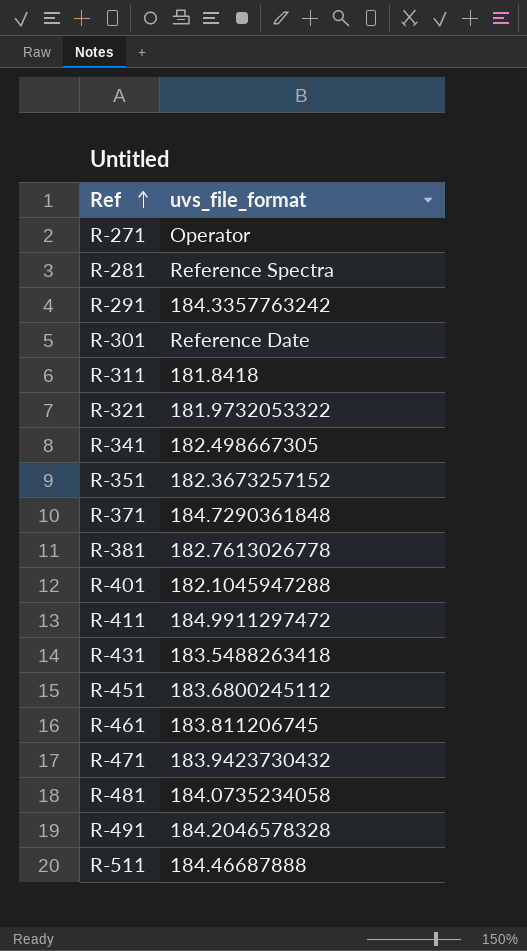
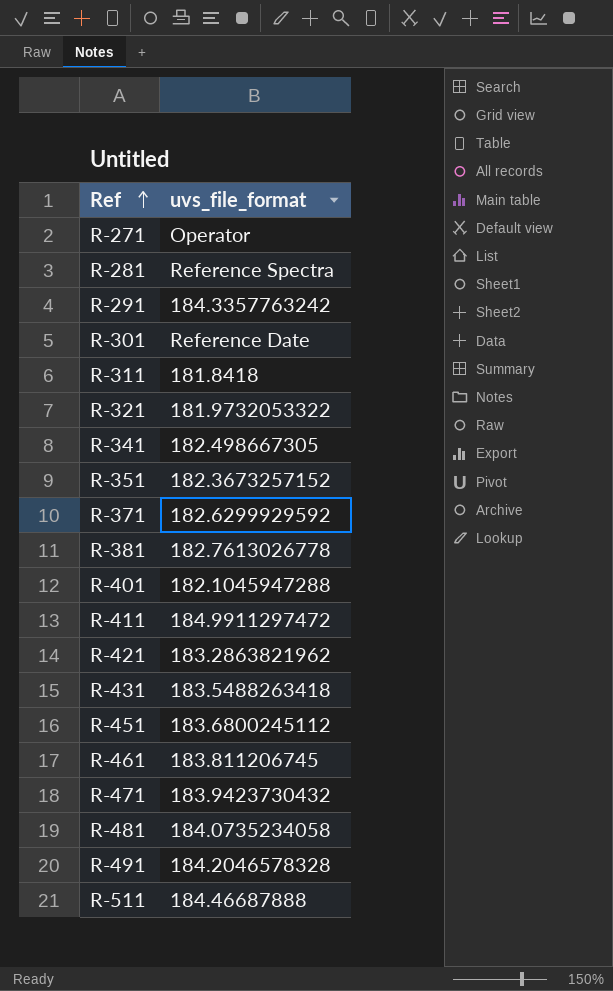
R-371 | uvs_file_format: 184.7290361848 -> 182.6299929592
row R-421: none -> 183.2863821962

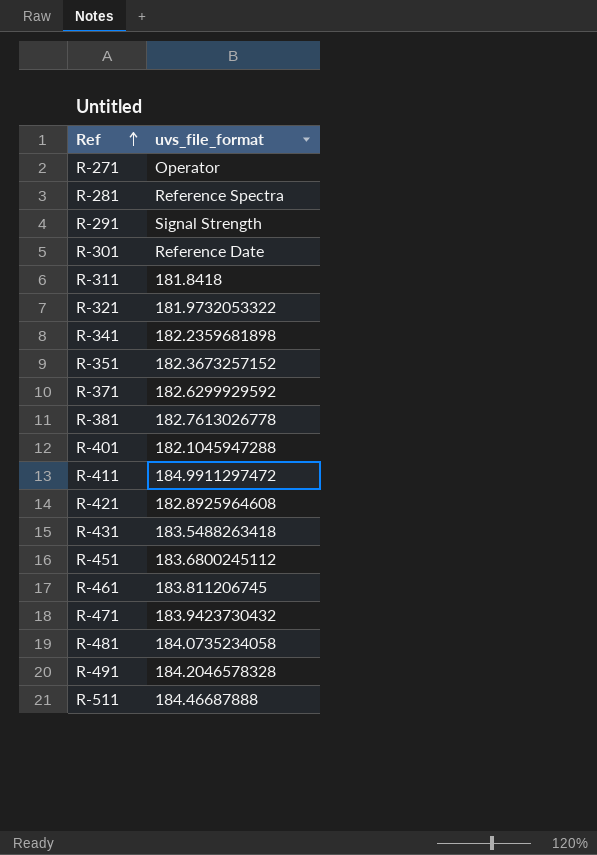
R-291 | uvs_file_format: 184.3357763242 -> Signal Strength
R-341 | uvs_file_format: 182.498667305 -> 182.2359681898
R-421 | uvs_file_format: 183.2863821962 -> 182.8925964608

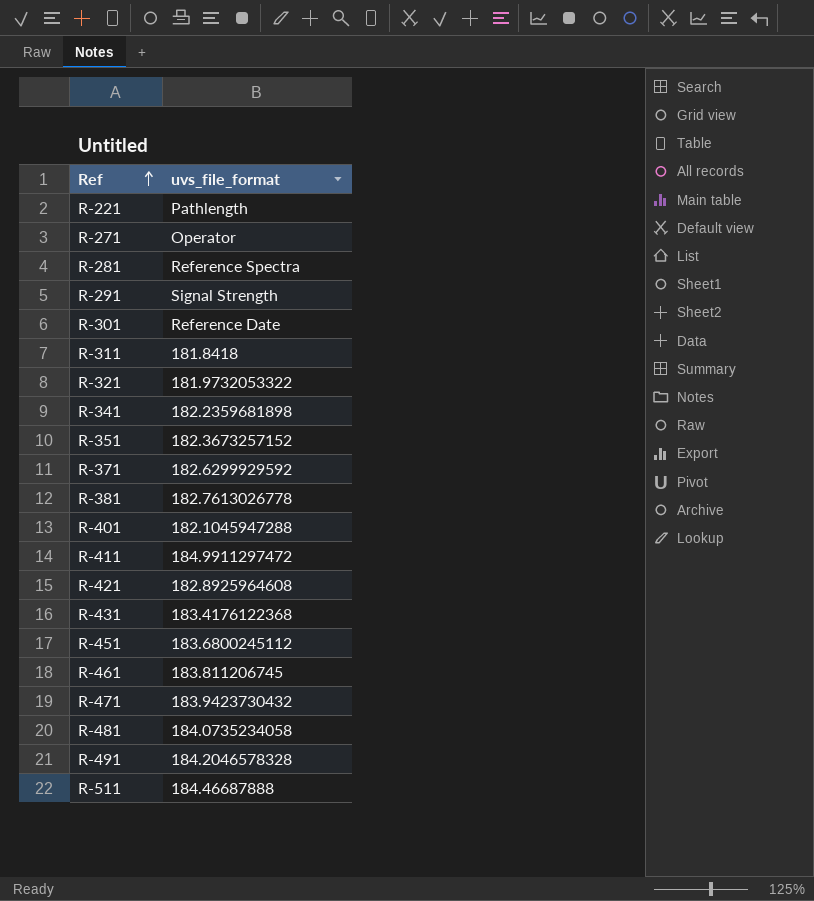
row R-221: none -> Pathlength
R-431 | uvs_file_format: 183.5488263418 -> 183.4176122368

